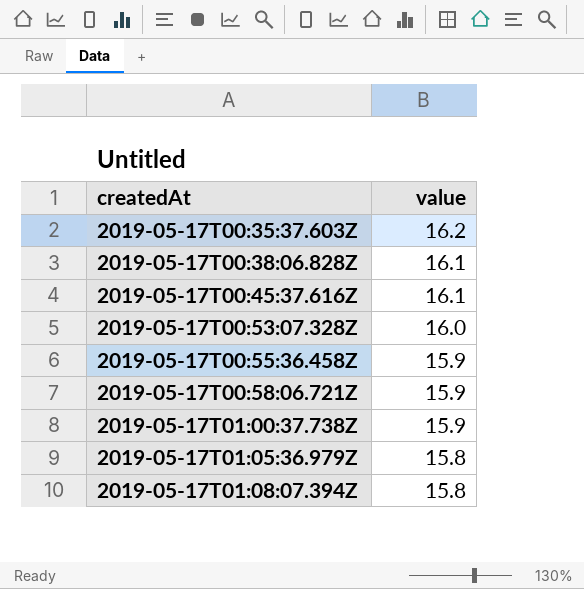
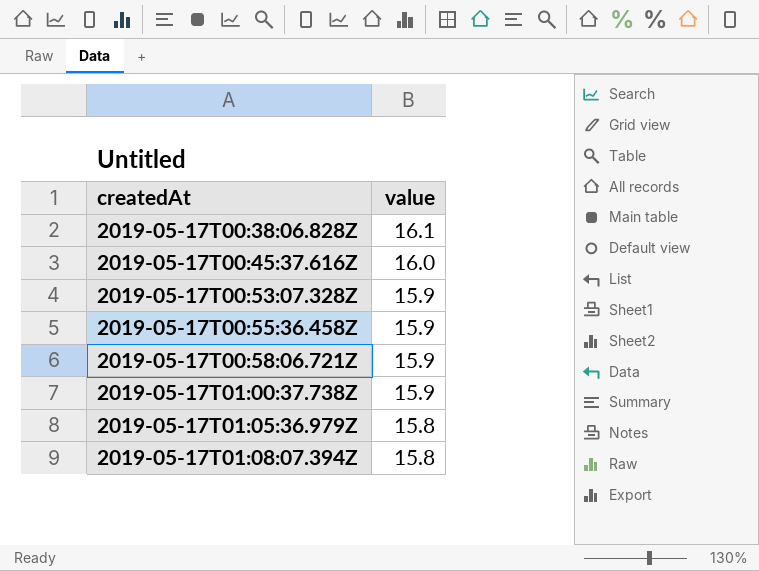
row 2019-05-17T00:35:37.603Z: 16.2 -> none
2019-05-17T00:45:37.616Z | value: 16.1 -> 16.0
2019-05-17T00:53:07.328Z | value: 16.0 -> 15.9

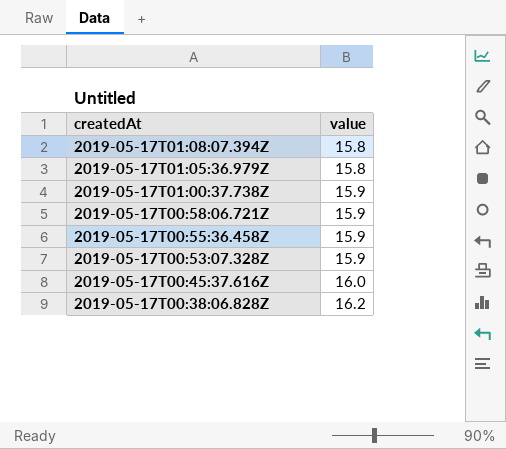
row order: createdAt ascending -> createdAt descending
2019-05-17T00:38:06.828Z | value: 16.1 -> 16.2

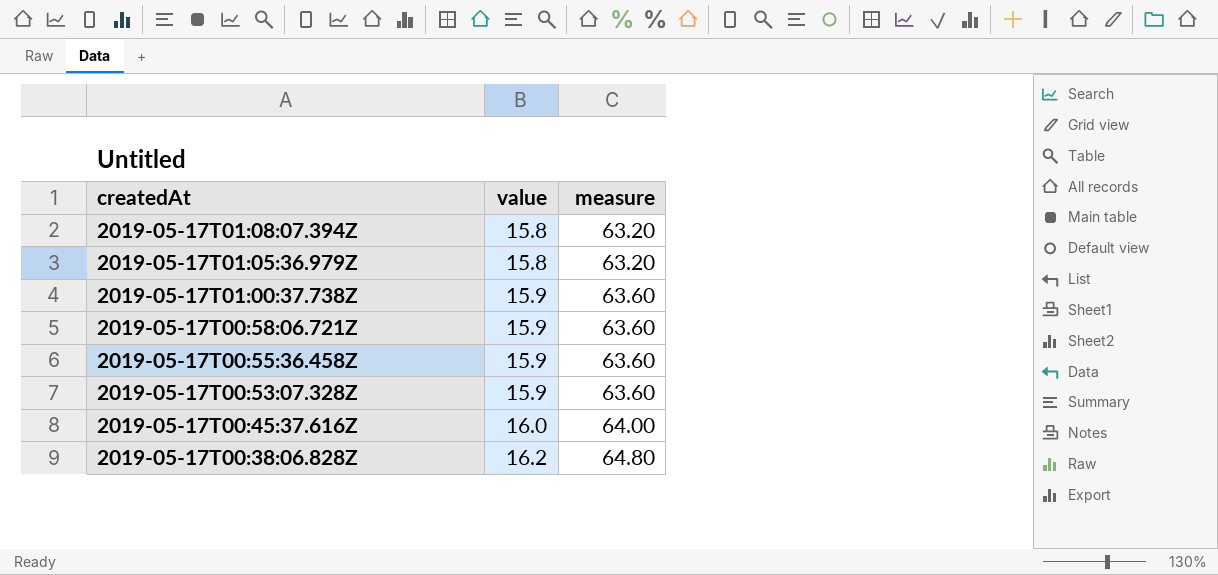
column measure | formula: none -> [value] * 4

